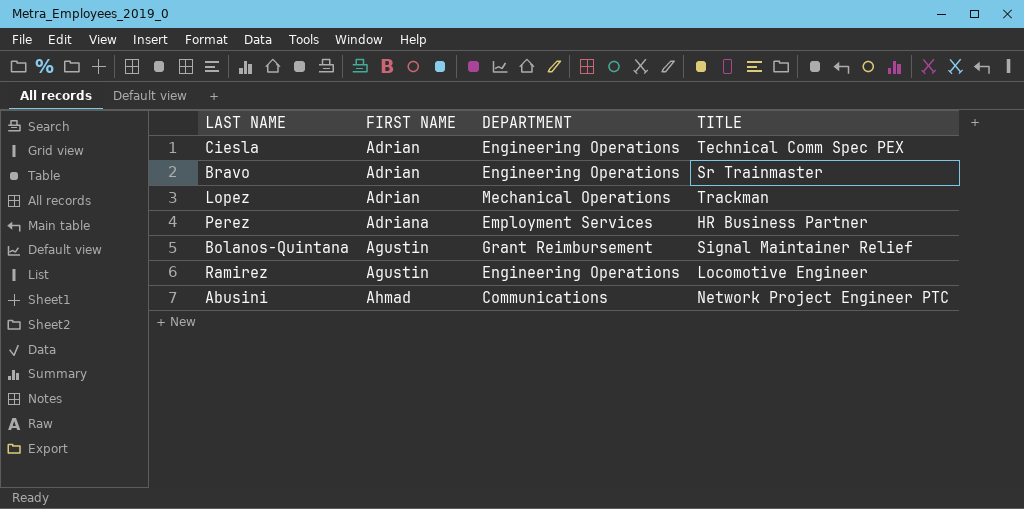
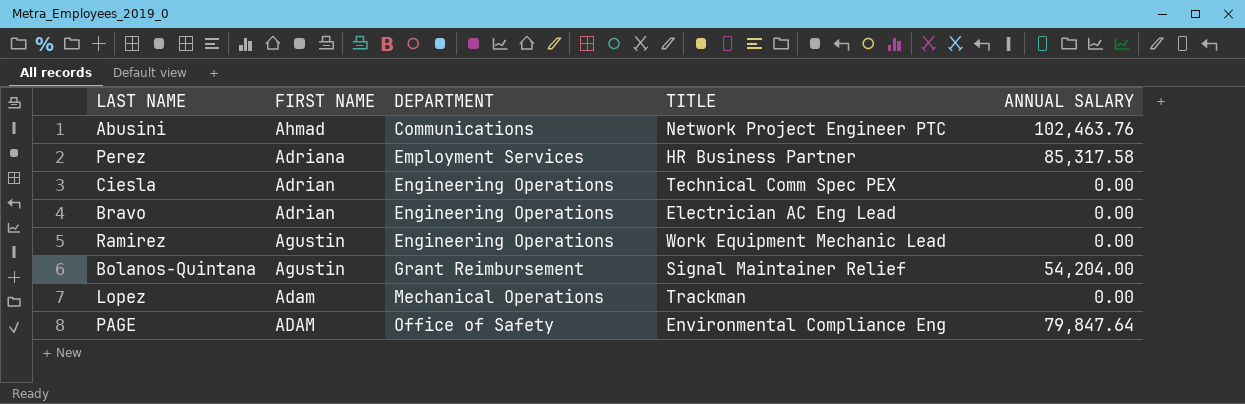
row order: FIRST NAME ascending -> DEPARTMENT ascending
column ANNUAL SALARY | position: none -> 5
Bravo | TITLE: Sr Trainmaster -> Electrician AC Eng Lead
Ramirez | TITLE: Locomotive Engineer -> Work Equipment Mechanic Lead
Lopez | FIRST NAME: Adrian -> Adam
row PAGE: none -> ADAM | Office of Safety | Environmental Compliance Eng | 79,847.64

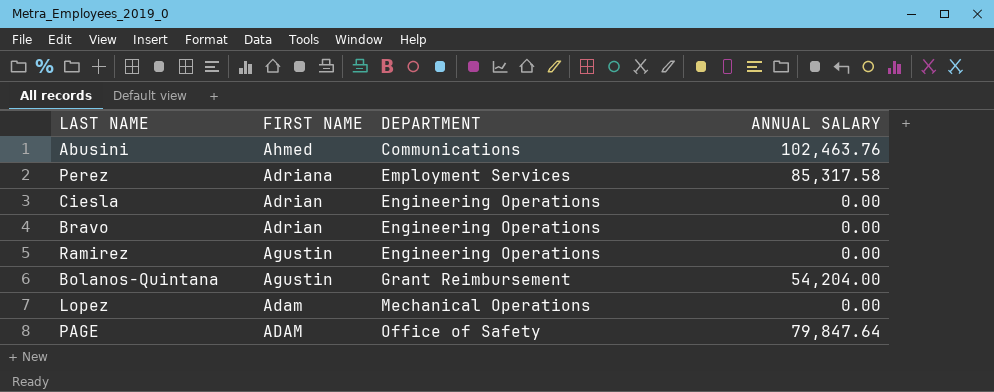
column TITLE | position: 4 -> none
Abusini | FIRST NAME: Ahmad -> Ahmed

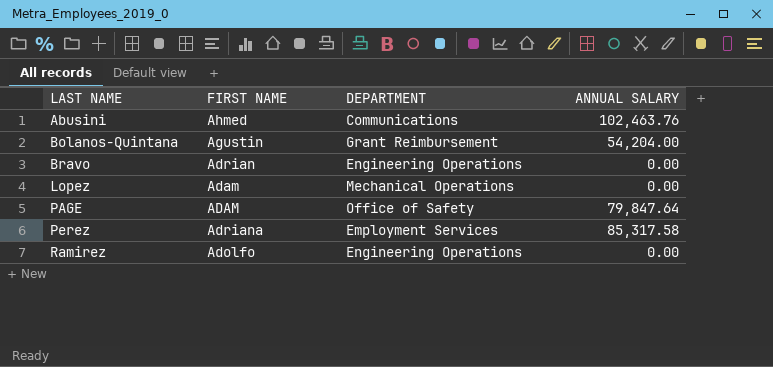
row order: DEPARTMENT ascending -> LAST NAME ascending
row Ciesla: Adrian | Engineering Operations | 0.00 -> none
Ramirez | FIRST NAME: Agustin -> Adolfo

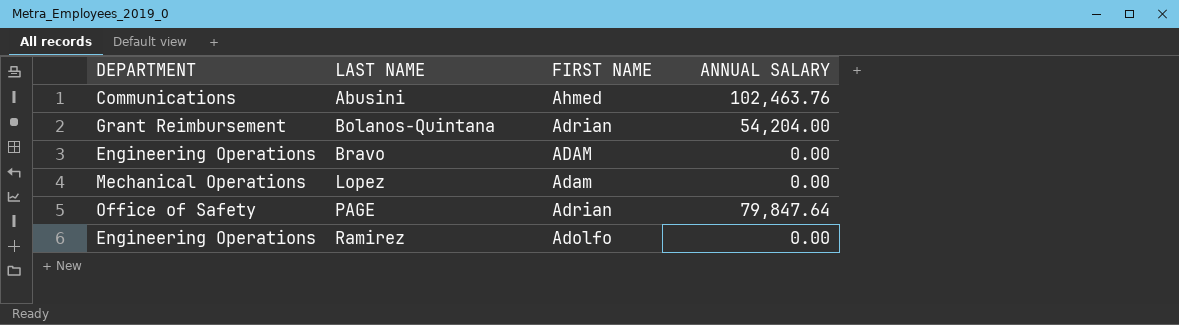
column DEPARTMENT | position: 3 -> 1
row Perez: Adriana | Employment Services | 85,317.58 -> none
Bolanos-Quintana | FIRST NAME: Agustin -> Adrian
Bravo | FIRST NAME: Adrian -> ADAM
PAGE | FIRST NAME: ADAM -> Adrian

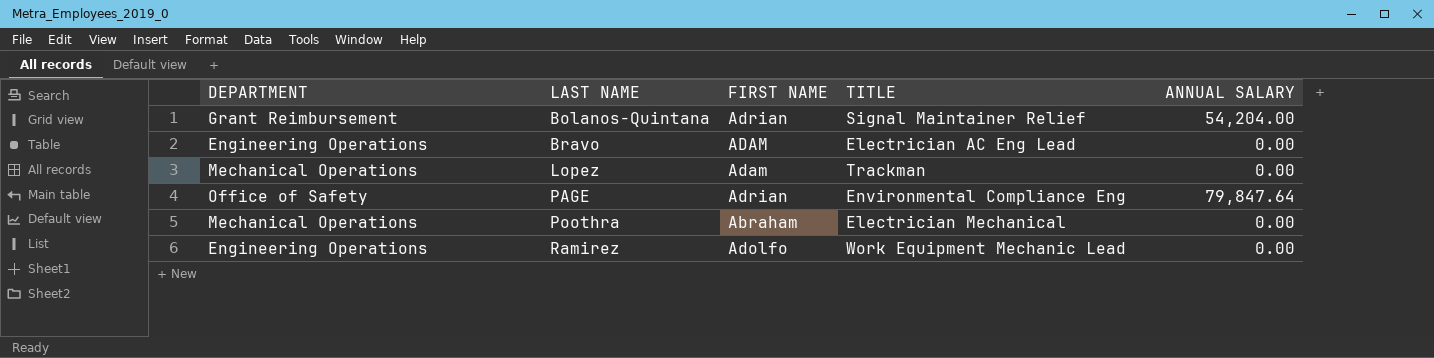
column TITLE | position: none -> 4
row Abusini: Communications | Ahmed | 102,463.76 -> none
row Poothra: none -> Mechanical Operations | Abraham | Electrician Mechanical | 0.00

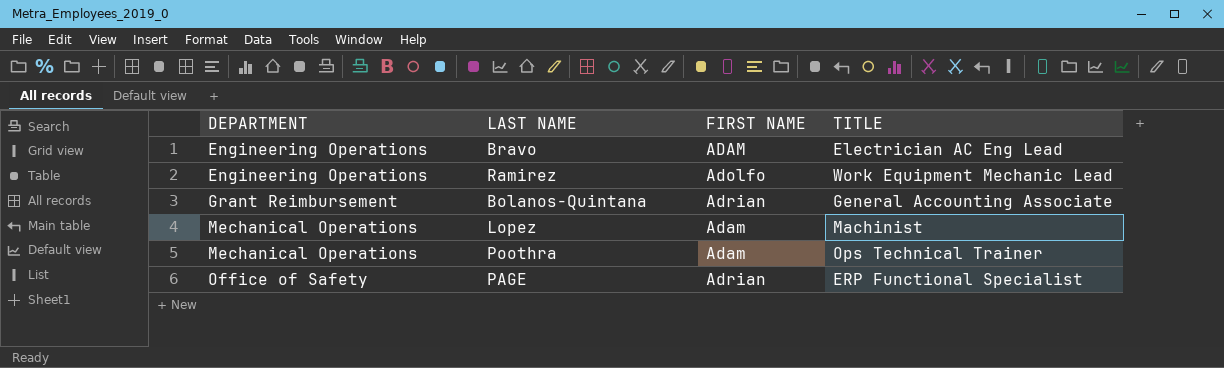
row order: LAST NAME ascending -> DEPARTMENT ascending
column ANNUAL SALARY | position: 5 -> none
Bolanos-Quintana | TITLE: Signal Maintainer Relief -> General Accounting Associate
Lopez | TITLE: Trackman -> Machinist
Poothra | FIRST NAME: Abraham -> Adam
Poothra | TITLE: Electrician Mechanical -> Ops Technical Trainer
PAGE | TITLE: Environmental Compliance Eng -> ERP Functional Specialist

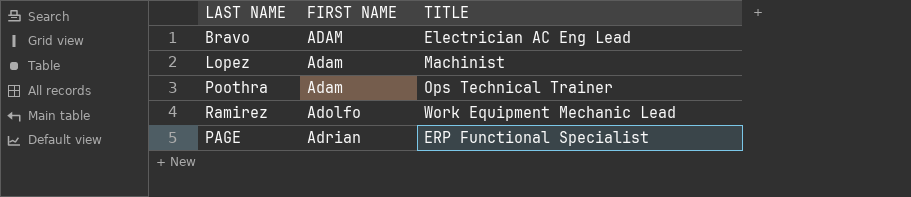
row order: DEPARTMENT ascending -> FIRST NAME ascending
column DEPARTMENT | position: 1 -> none
row Bolanos-Quintana: Grant Reimbursement | Adrian | General Accounting Associate -> none

